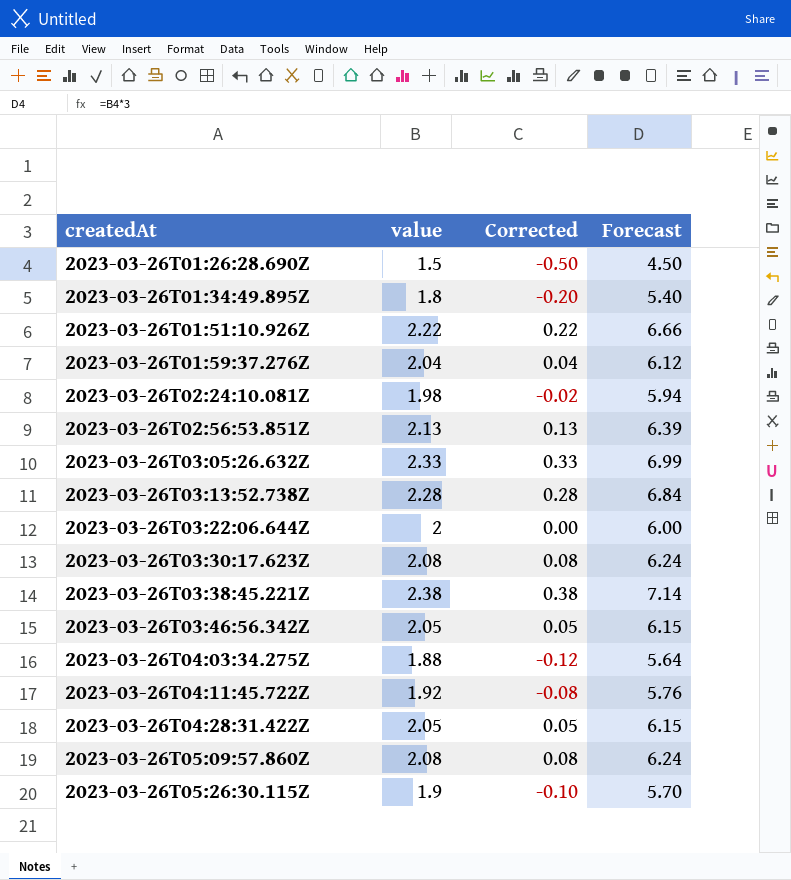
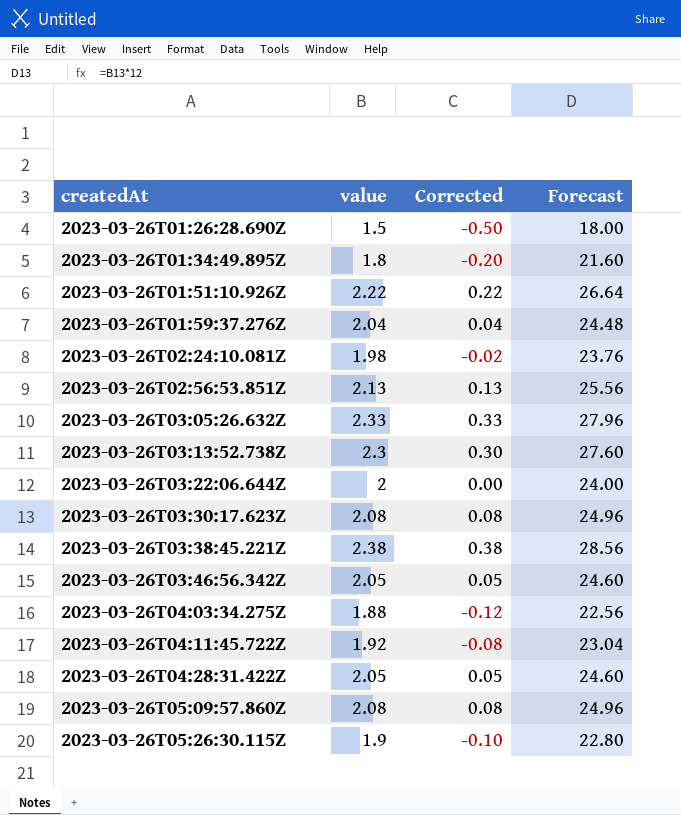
column Forecast | formula: [value] * 3 -> [value] * 12
2023-03-26T03:13:52.738Z | value: 2.28 -> 2.3
2023-03-26T03:13:52.738Z | Corrected: 0.28 -> 0.30

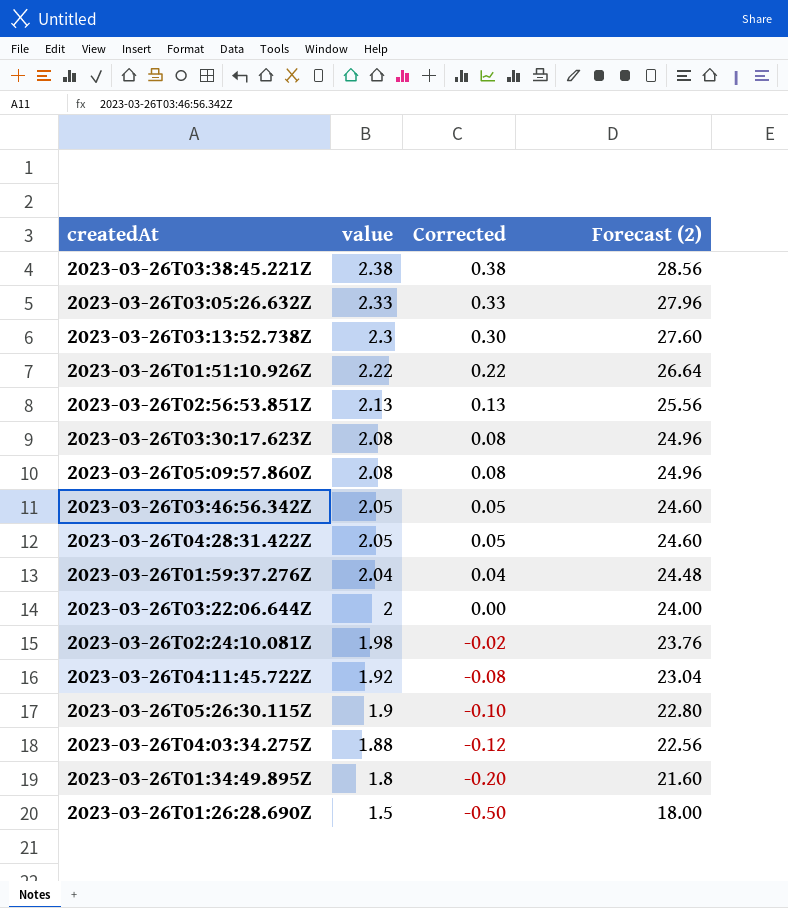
row order: createdAt ascending -> value descending
column name: Forecast -> Forecast (2)

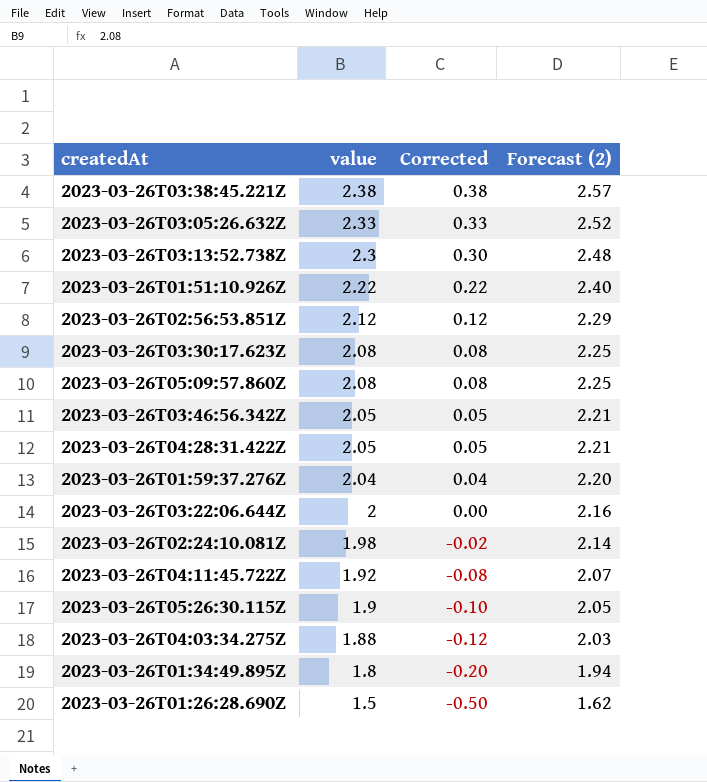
column Forecast (2) | formula: [value] * 12 -> [value] * 1.08
2023-03-26T02:56:53.851Z | value: 2.13 -> 2.12
2023-03-26T02:56:53.851Z | Corrected: 0.13 -> 0.12

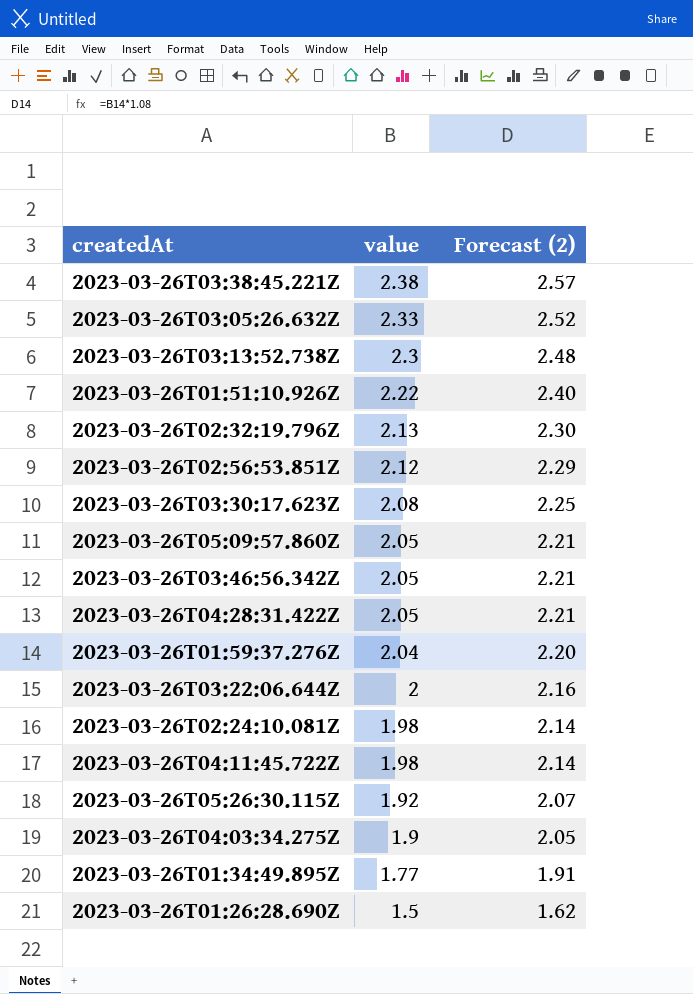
column Corrected | formula: [value] - 2 -> none
row 2023-03-26T02:32:19.796Z: none -> 2.13 | 2.30
2023-03-26T05:09:57.860Z | value: 2.08 -> 2.05
2023-03-26T05:09:57.860Z | Forecast (2): 2.25 -> 2.21
2023-03-26T04:11:45.722Z | value: 1.92 -> 1.98
2023-03-26T04:11:45.722Z | Forecast (2): 2.07 -> 2.14
2023-03-26T05:26:30.115Z | value: 1.9 -> 1.92
2023-03-26T05:26:30.115Z | Forecast (2): 2.05 -> 2.07
2023-03-26T04:03:34.275Z | value: 1.88 -> 1.9
2023-03-26T04:03:34.275Z | Forecast (2): 2.03 -> 2.05
2023-03-26T01:34:49.895Z | value: 1.8 -> 1.77
2023-03-26T01:34:49.895Z | Forecast (2): 1.94 -> 1.91

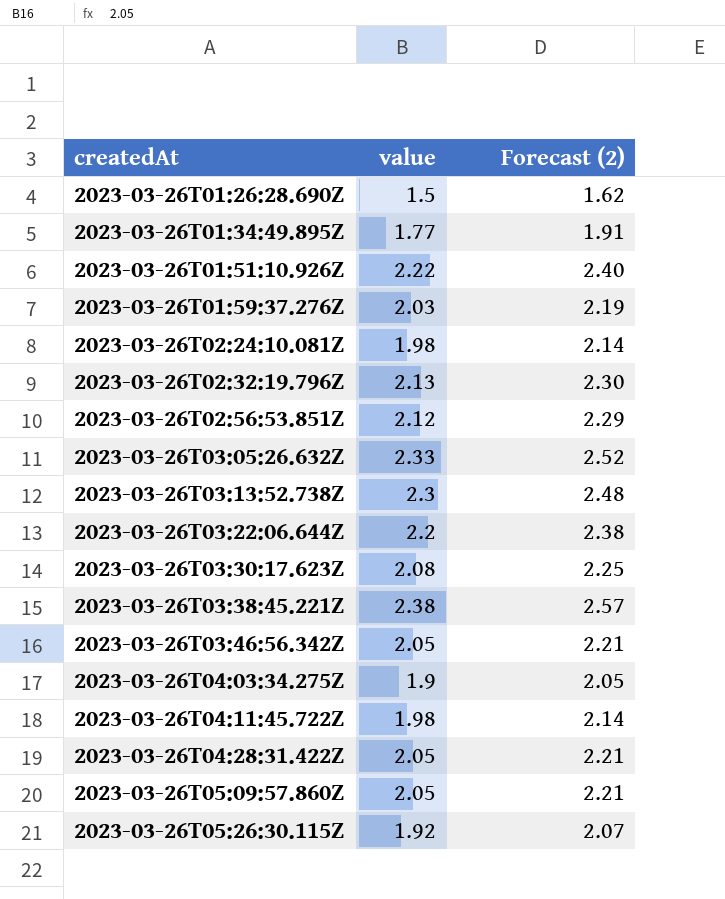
row order: value descending -> createdAt ascending
2023-03-26T01:59:37.276Z | value: 2.04 -> 2.03
2023-03-26T01:59:37.276Z | Forecast (2): 2.20 -> 2.19
2023-03-26T03:22:06.644Z | value: 2 -> 2.2
2023-03-26T03:22:06.644Z | Forecast (2): 2.16 -> 2.38

